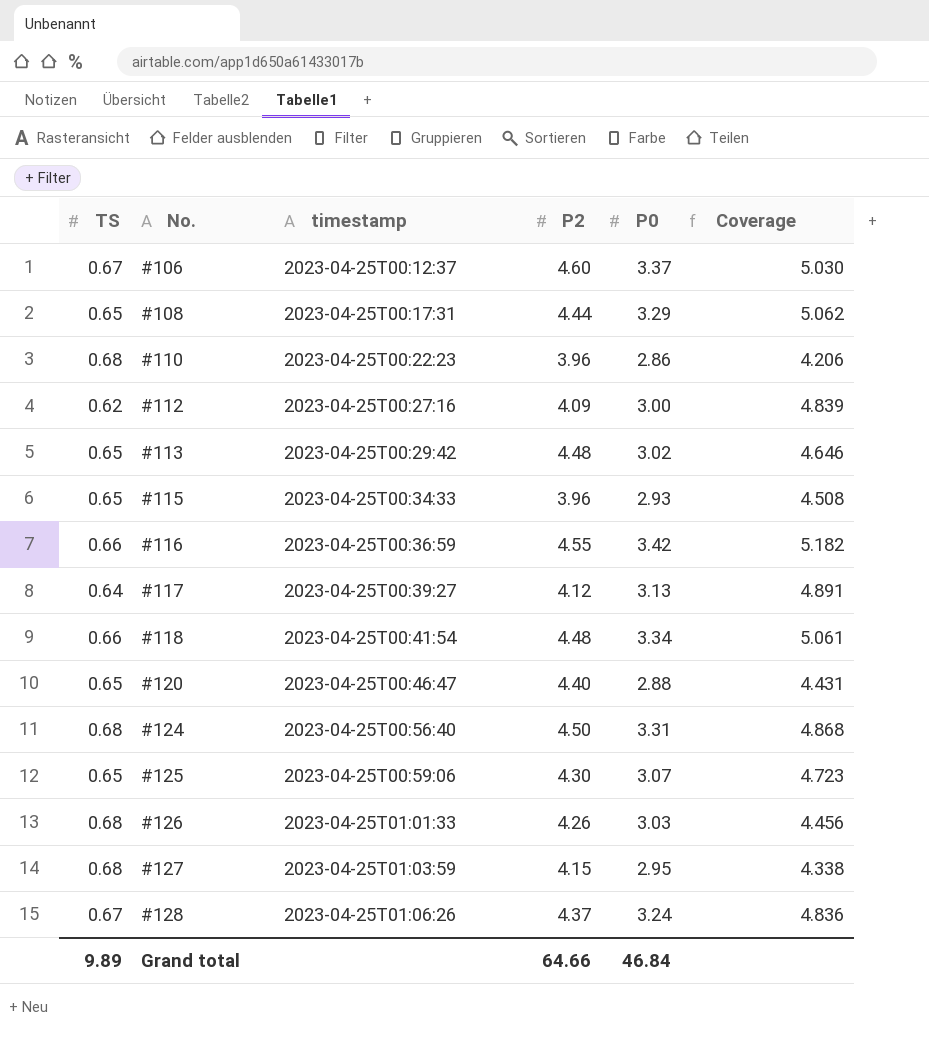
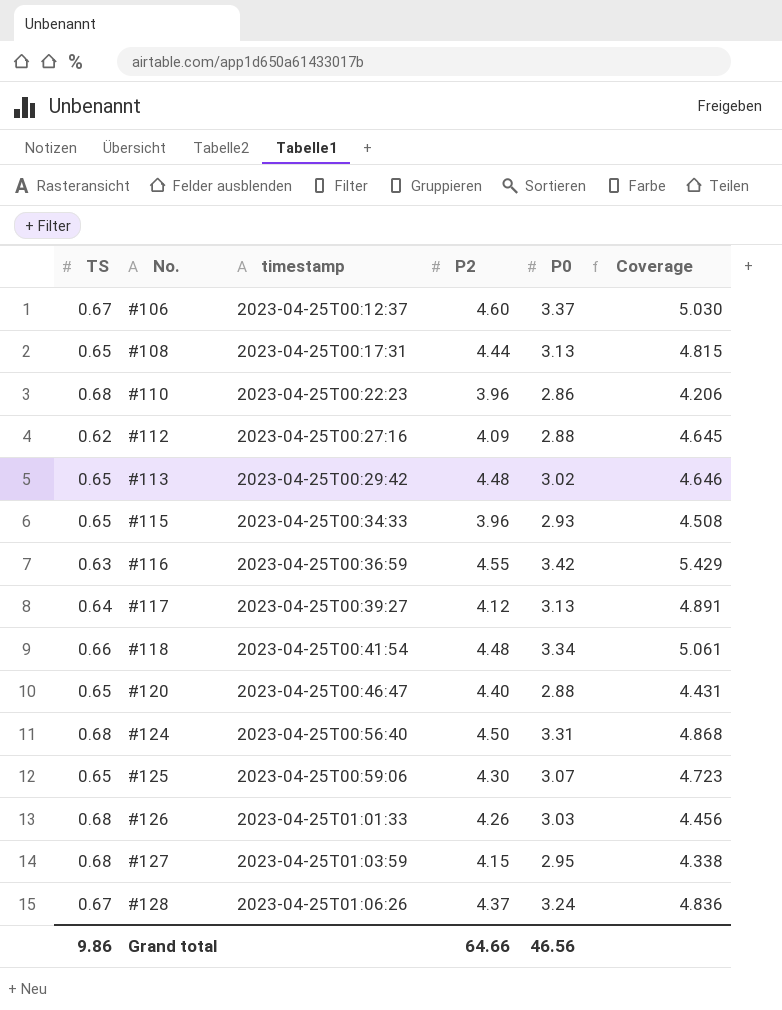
#108 | P0: 3.29 -> 3.13
#108 | Coverage: 5.062 -> 4.815
#112 | P0: 3.00 -> 2.88
#112 | Coverage: 4.839 -> 4.645
#116 | TS: 0.66 -> 0.63
#116 | Coverage: 5.182 -> 5.429
Grand total | TS: 9.89 -> 9.86
Grand total | P0: 46.84 -> 46.56

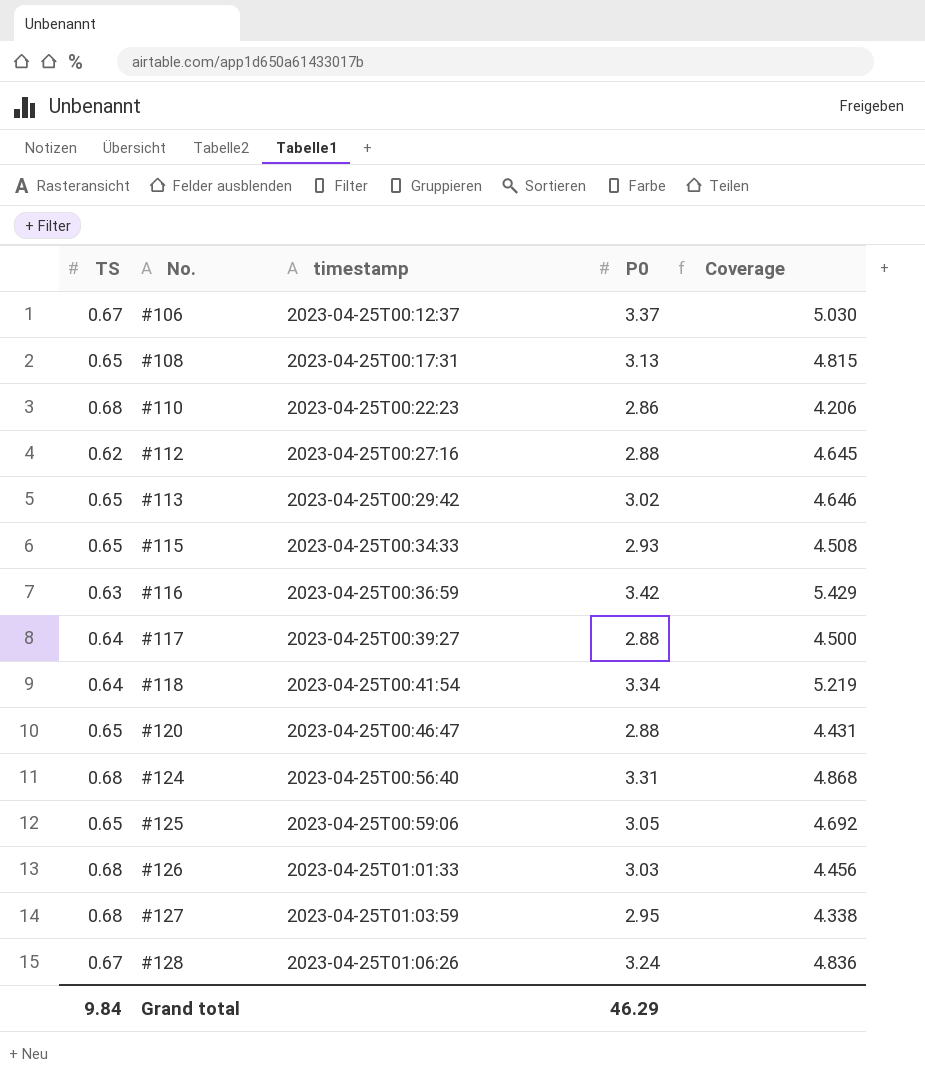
column P2 | position: 4 -> none
#117 | P0: 3.13 -> 2.88
#117 | Coverage: 4.891 -> 4.500
#118 | TS: 0.66 -> 0.64
#118 | Coverage: 5.061 -> 5.219
#125 | P0: 3.07 -> 3.05
#125 | Coverage: 4.723 -> 4.692
Grand total | TS: 9.86 -> 9.84
Grand total | P0: 46.56 -> 46.29

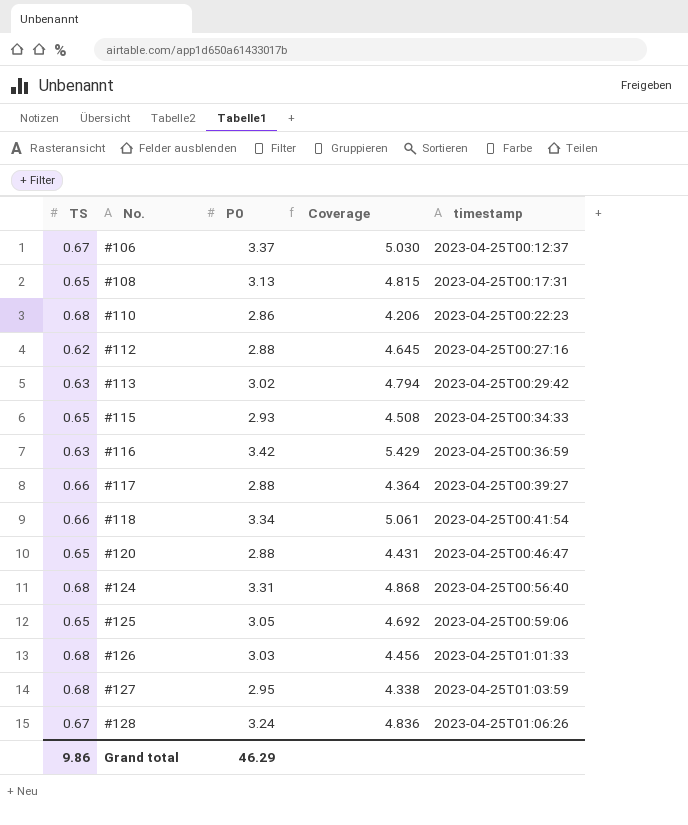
column timestamp | position: 3 -> 5
#113 | TS: 0.65 -> 0.63
#113 | Coverage: 4.646 -> 4.794
#117 | TS: 0.64 -> 0.66
#117 | Coverage: 4.500 -> 4.364
#118 | TS: 0.64 -> 0.66
#118 | Coverage: 5.219 -> 5.061
Grand total | TS: 9.84 -> 9.86

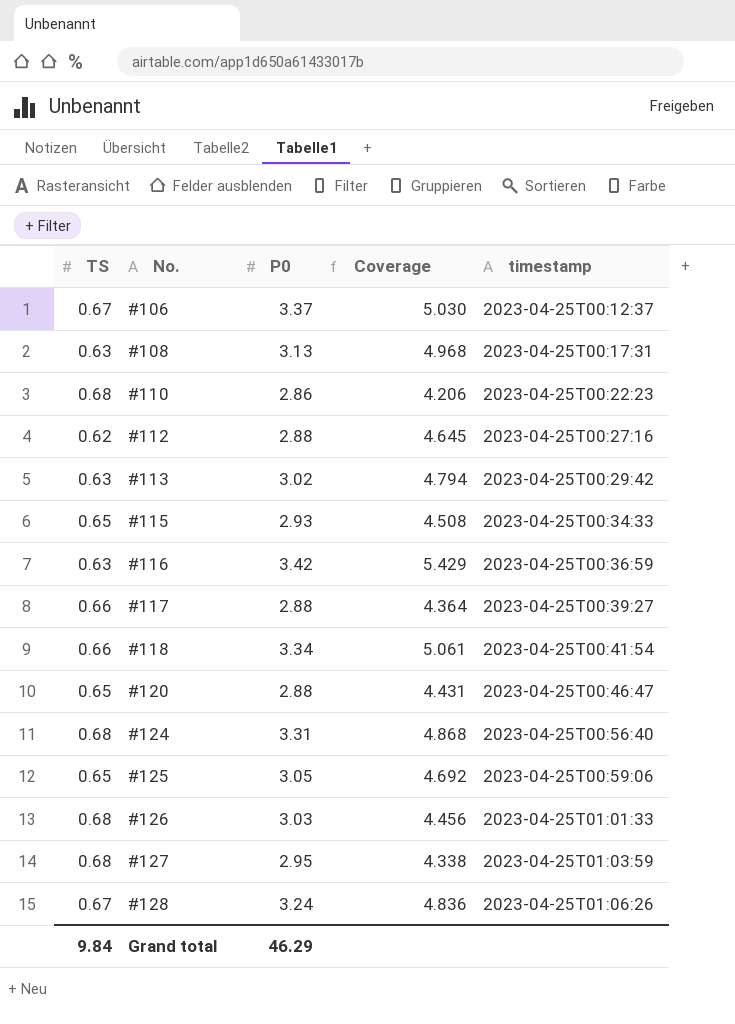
#108 | TS: 0.65 -> 0.63
#108 | Coverage: 4.815 -> 4.968
Grand total | TS: 9.86 -> 9.84

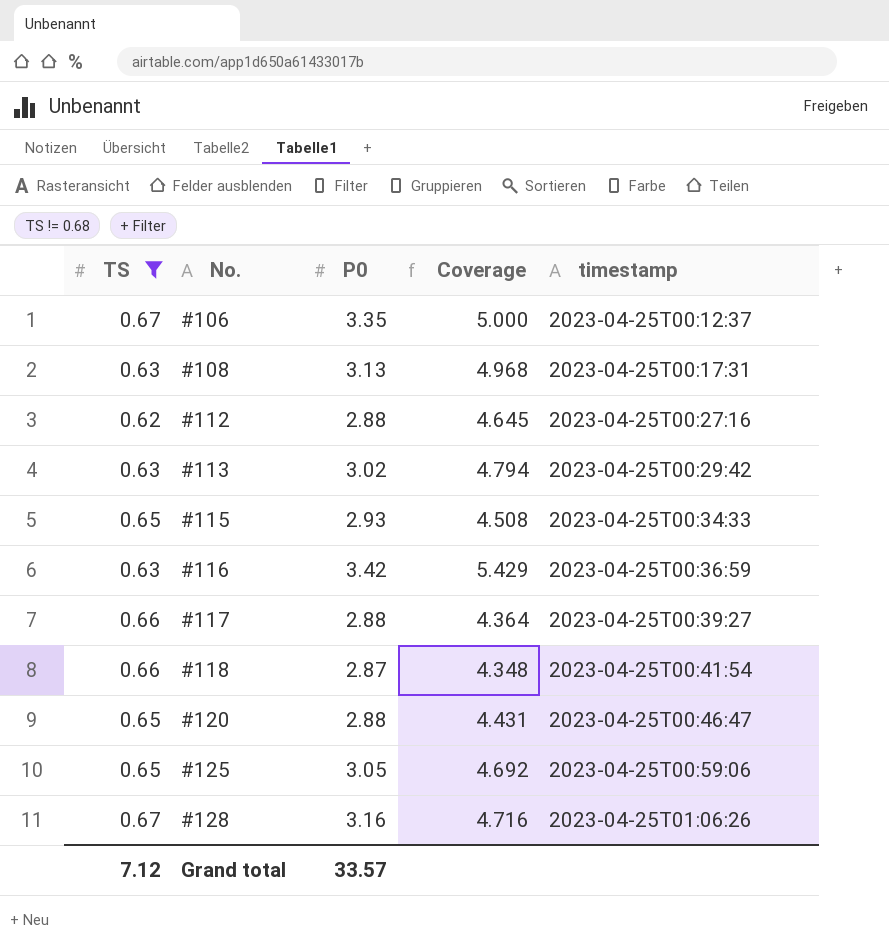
filter: none -> TS != 0.68
#106 | P0: 3.37 -> 3.35
#106 | Coverage: 5.030 -> 5.000
#118 | P0: 3.34 -> 2.87
#118 | Coverage: 5.061 -> 4.348
#128 | P0: 3.24 -> 3.16
#128 | Coverage: 4.836 -> 4.716
Grand total | TS: 9.84 -> 7.12
Grand total | P0: 46.29 -> 33.57

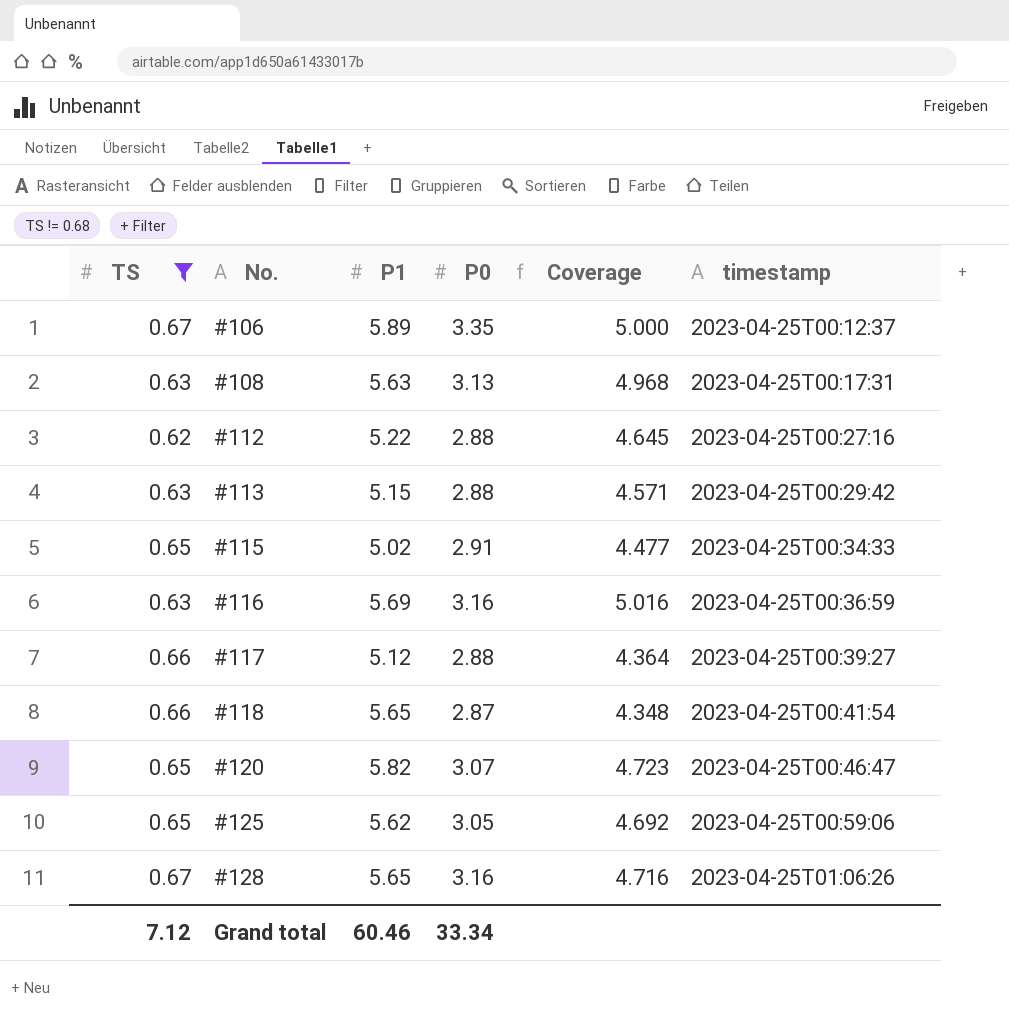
column P1 | position: none -> 3
#113 | P0: 3.02 -> 2.88
#113 | Coverage: 4.794 -> 4.571
#115 | P0: 2.93 -> 2.91
#115 | Coverage: 4.508 -> 4.477
#116 | P0: 3.42 -> 3.16
#116 | Coverage: 5.429 -> 5.016
#120 | P0: 2.88 -> 3.07
#120 | Coverage: 4.431 -> 4.723
Grand total | P0: 33.57 -> 33.34

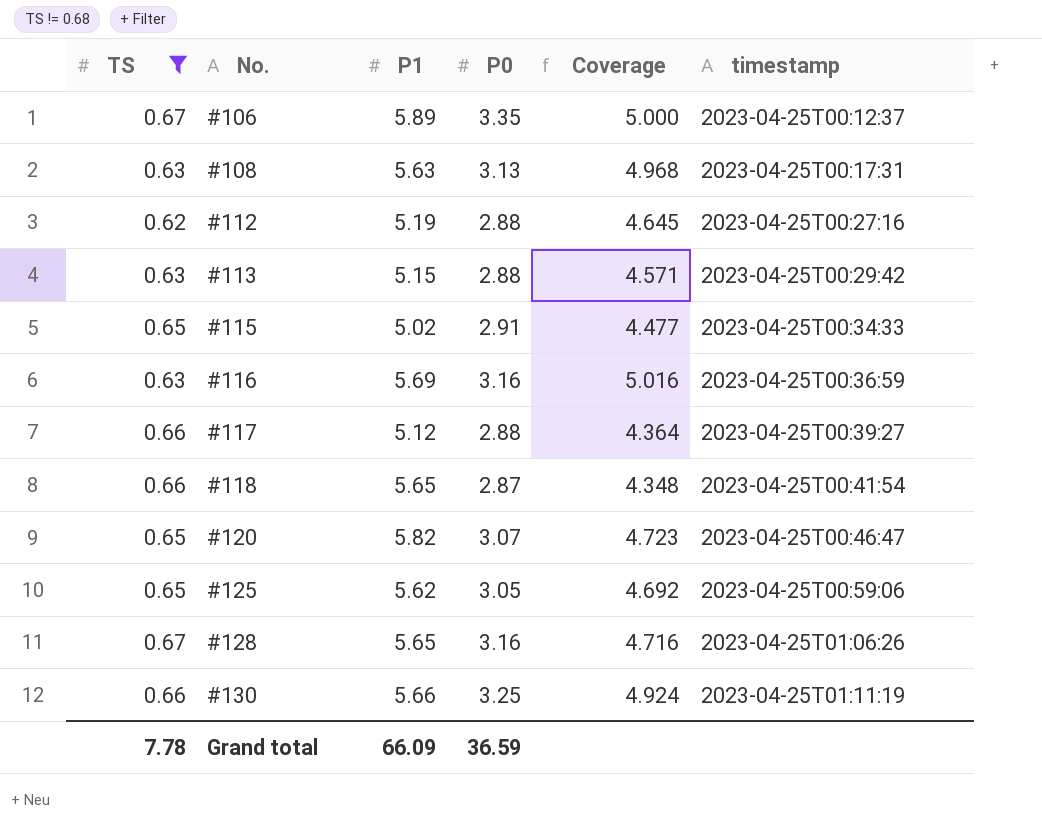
#112 | P1: 5.22 -> 5.19
row #130: none -> 0.66 | 5.66 | 3.25 | 4.924 | 2023-04-25T01:11:19
Grand total | TS: 7.12 -> 7.78
Grand total | P1: 60.46 -> 66.09
Grand total | P0: 33.34 -> 36.59

